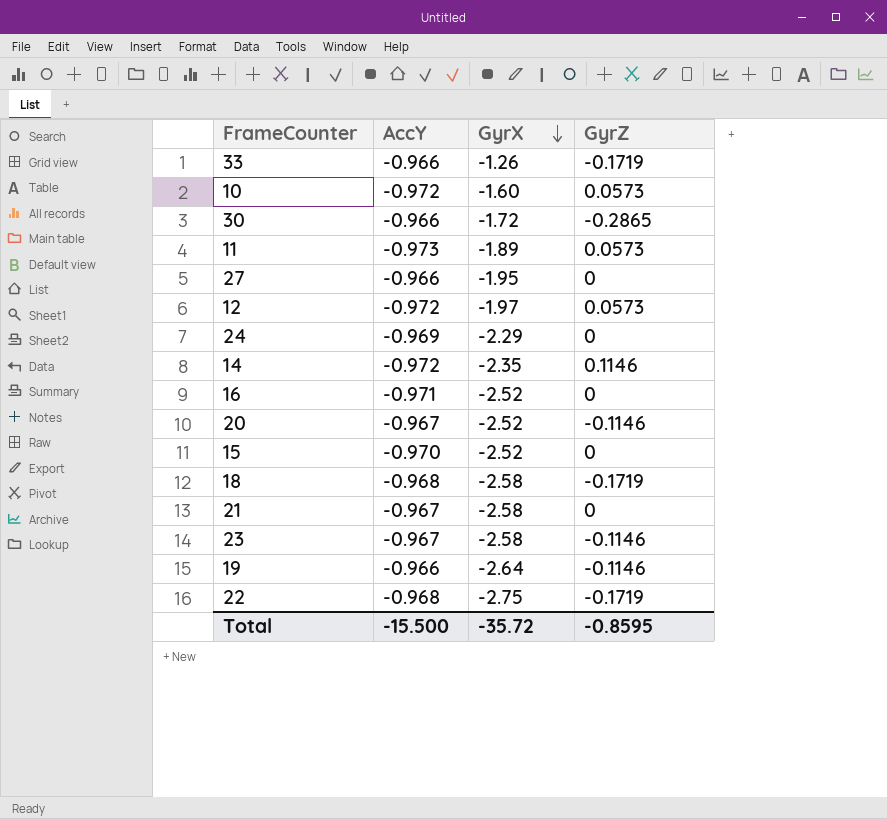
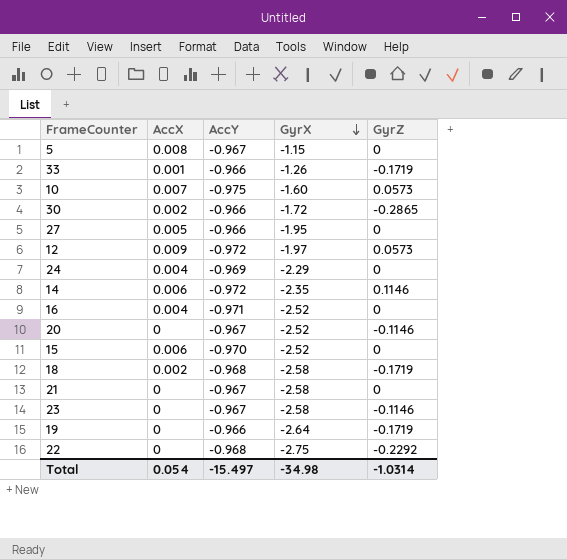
column AccX | position: none -> 2
row 11: -0.973 | -1.89 | 0.0573 -> none
row 5: none -> 0.008 | -0.967 | -1.15 | 0
10 | AccY: -0.972 -> -0.975
19 | GyrZ: -0.1146 -> -0.1719
22 | GyrZ: -0.1719 -> -0.2292
Total | AccY: -15.500 -> -15.497
Total | GyrX: -35.72 -> -34.98
Total | GyrZ: -0.8595 -> -1.0314

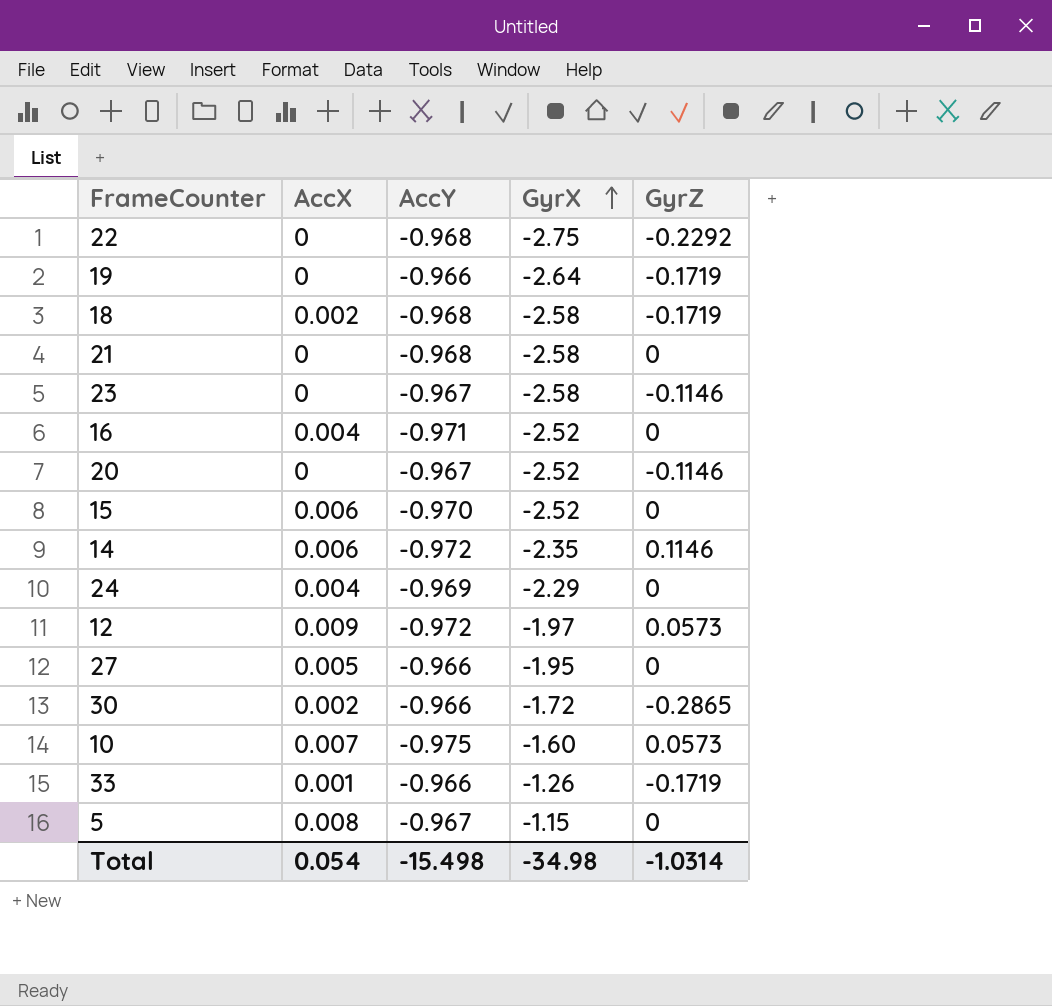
row order: GyrX descending -> GyrX ascending
21 | AccY: -0.967 -> -0.968
Total | AccY: -15.497 -> -15.498

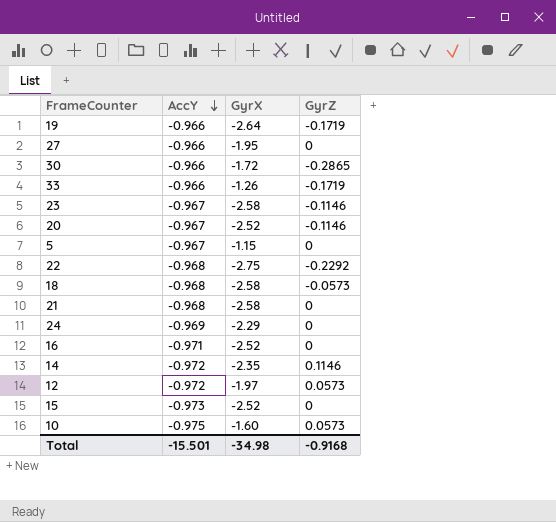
row order: GyrX ascending -> AccY descending
column AccX | position: 2 -> none
18 | GyrZ: -0.1719 -> -0.0573
15 | AccY: -0.970 -> -0.973
Total | AccY: -15.498 -> -15.501
Total | GyrZ: -1.0314 -> -0.9168

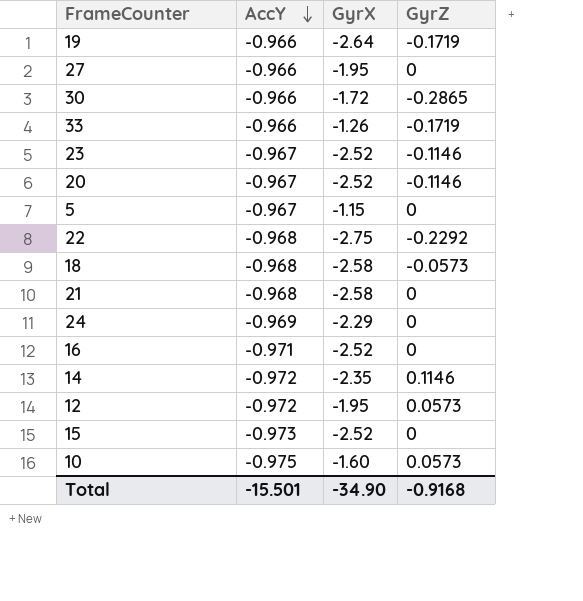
23 | GyrX: -2.58 -> -2.52
12 | GyrX: -1.97 -> -1.95
Total | GyrX: -34.98 -> -34.90

